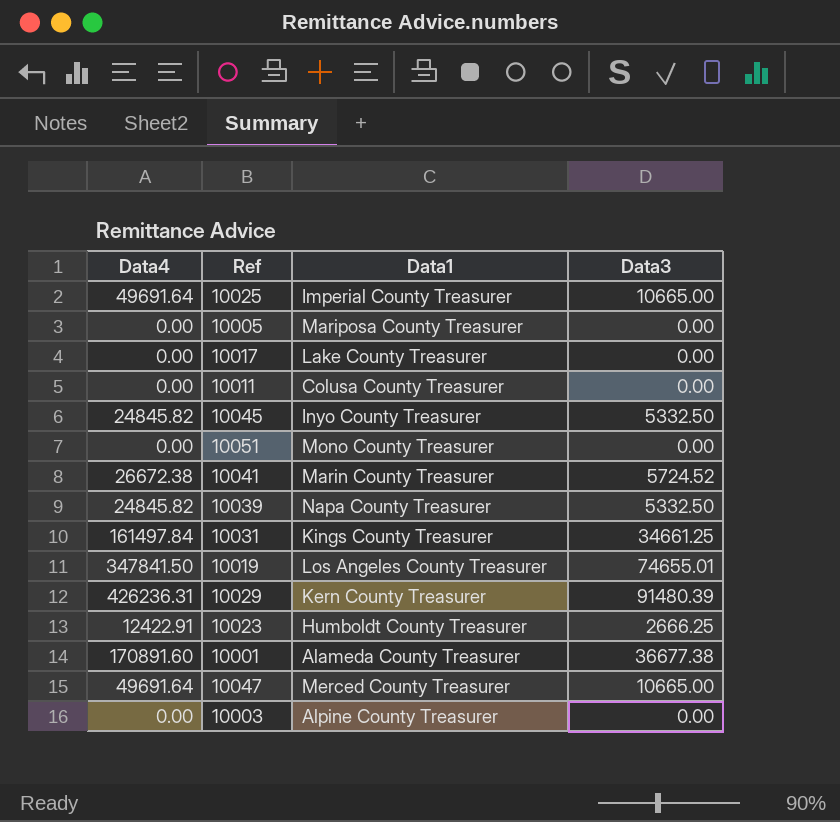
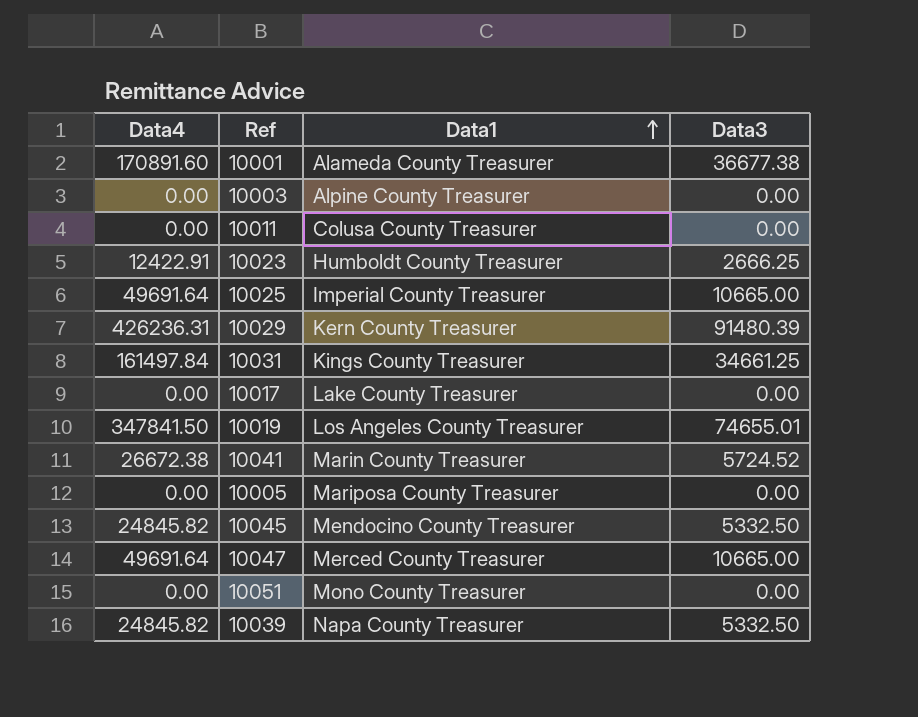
row order: none -> Data1 ascending
10045 | Data1: Inyo County Treasurer -> Mendocino County Treasurer

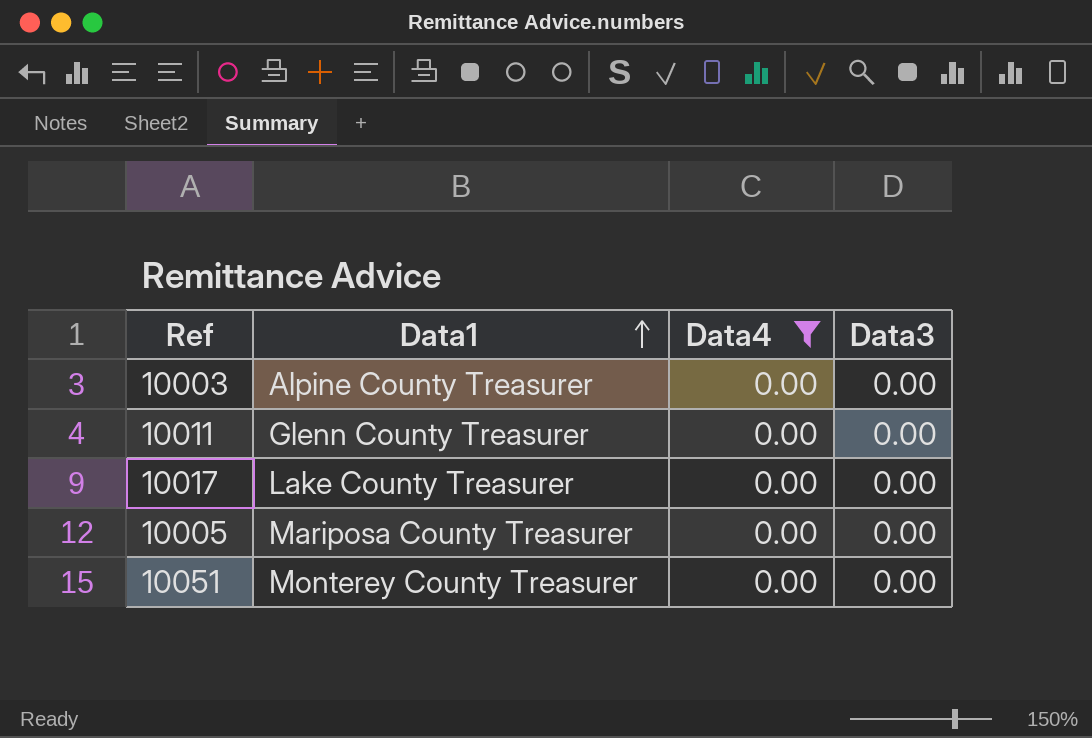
filter: none -> Data4 = 0.00
column Data4 | position: 1 -> 3
10011 | Data1: Colusa County Treasurer -> Glenn County Treasurer
10051 | Data1: Mono County Treasurer -> Monterey County Treasurer

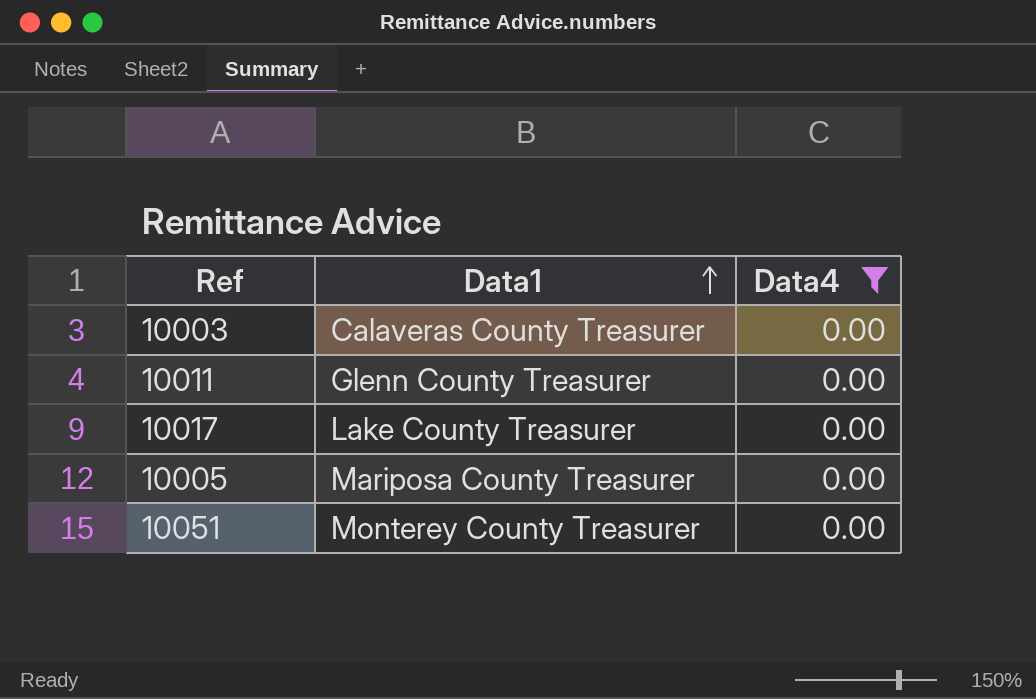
column Data3 | position: 4 -> none
10003 | Data1: Alpine County Treasurer -> Calaveras County Treasurer

